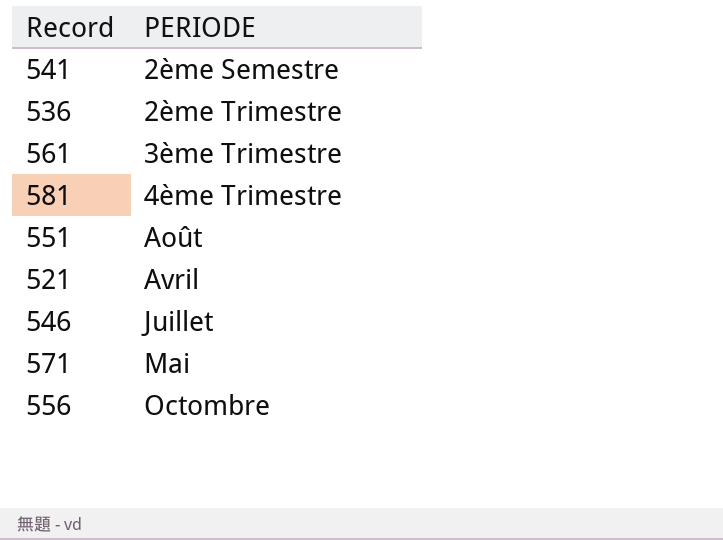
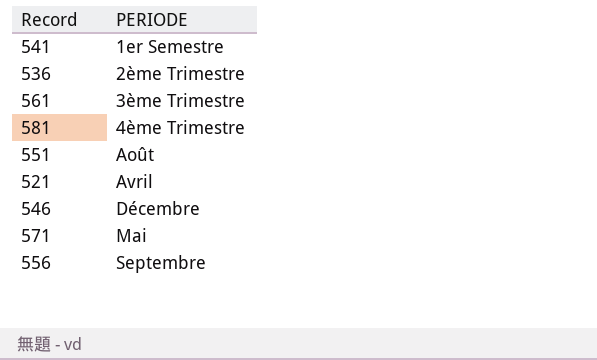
541 | PERIODE: 2ème Semestre -> 1er Semestre
546 | PERIODE: Juillet -> Décembre
556 | PERIODE: Octombre -> Septembre

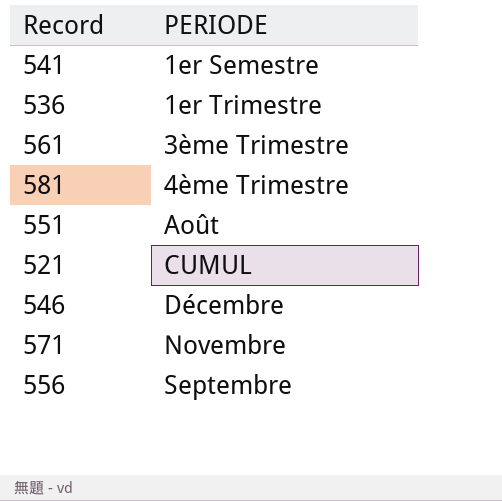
536 | PERIODE: 2ème Trimestre -> 1er Trimestre
521 | PERIODE: Avril -> CUMUL
571 | PERIODE: Mai -> Novembre

